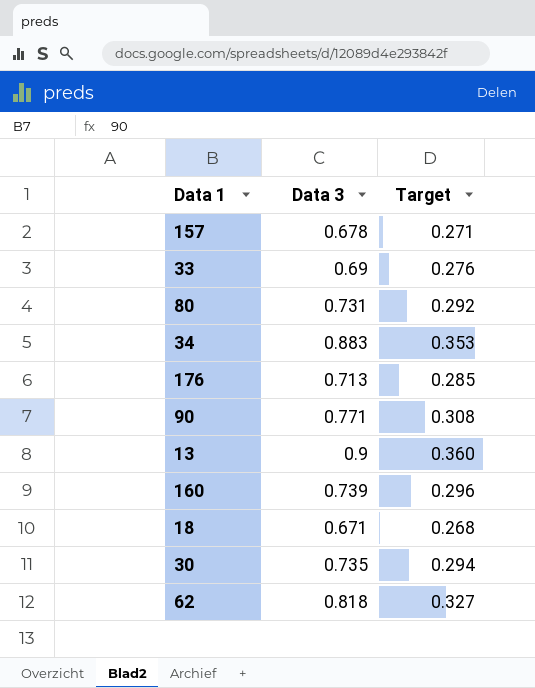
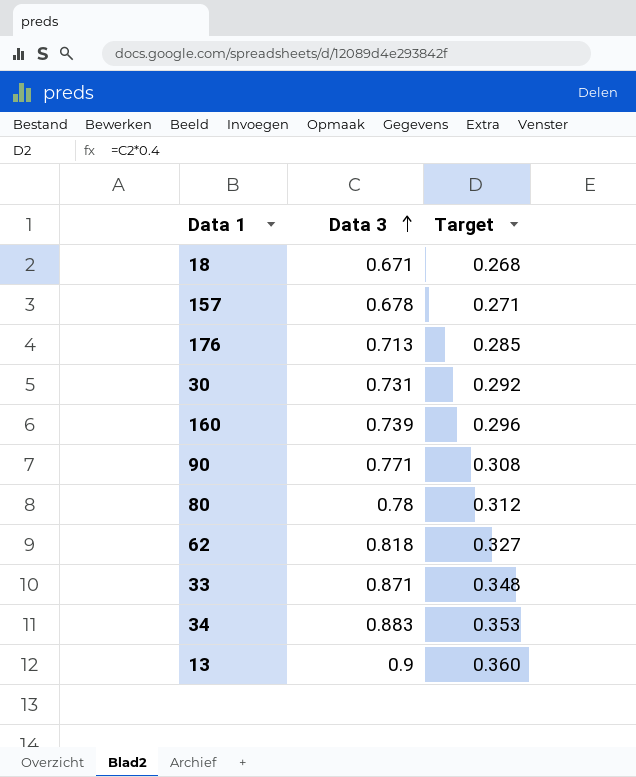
row order: none -> Data 3 ascending
30 | Data 3: 0.735 -> 0.731
30 | Target: 0.294 -> 0.292
80 | Data 3: 0.731 -> 0.78
80 | Target: 0.292 -> 0.312
33 | Data 3: 0.69 -> 0.871
33 | Target: 0.276 -> 0.348

